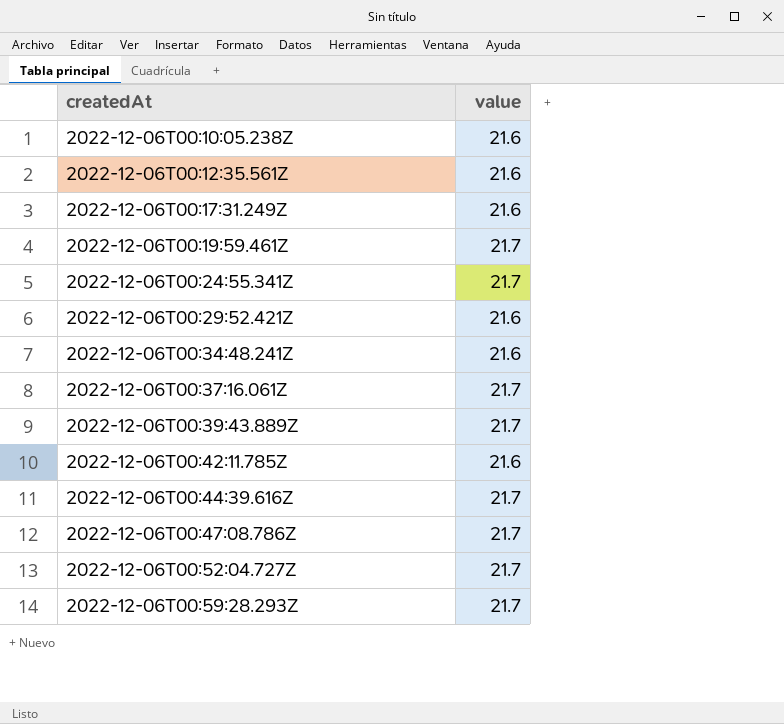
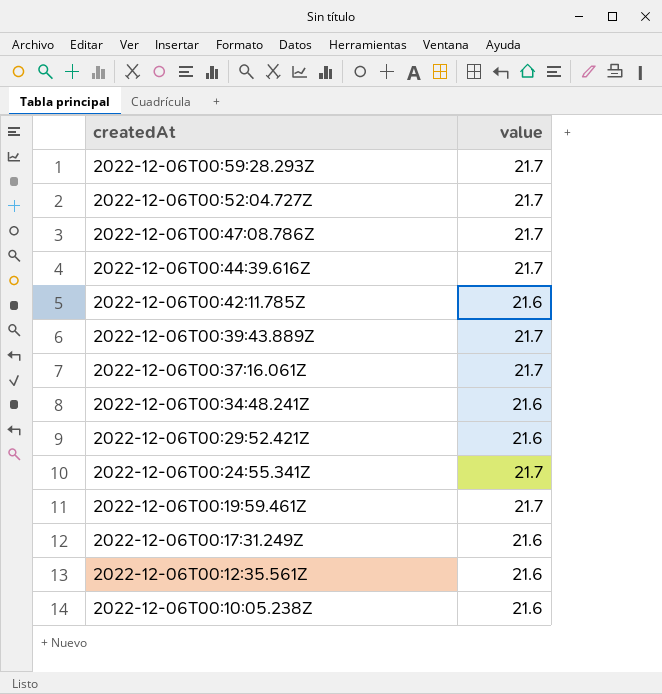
row order: createdAt ascending -> createdAt descending

